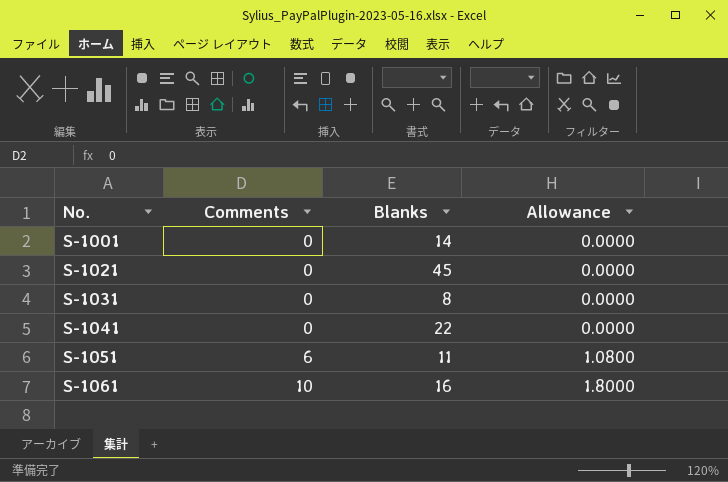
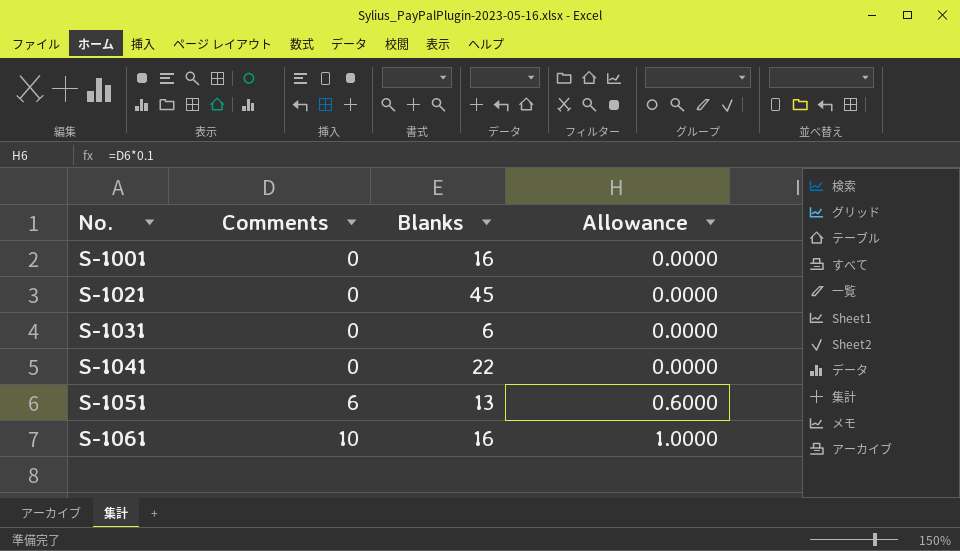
column Allowance | formula: [Comments] * 0.18 -> [Comments] * 0.1
S-1001 | Blanks: 14 -> 16
S-1031 | Blanks: 8 -> 6
S-1051 | Blanks: 11 -> 13

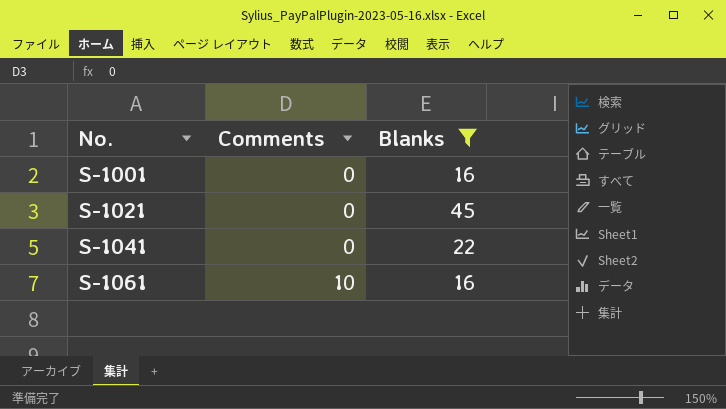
filter: none -> Blanks >= 16
column Allowance | formula: [Comments] * 0.1 -> none

